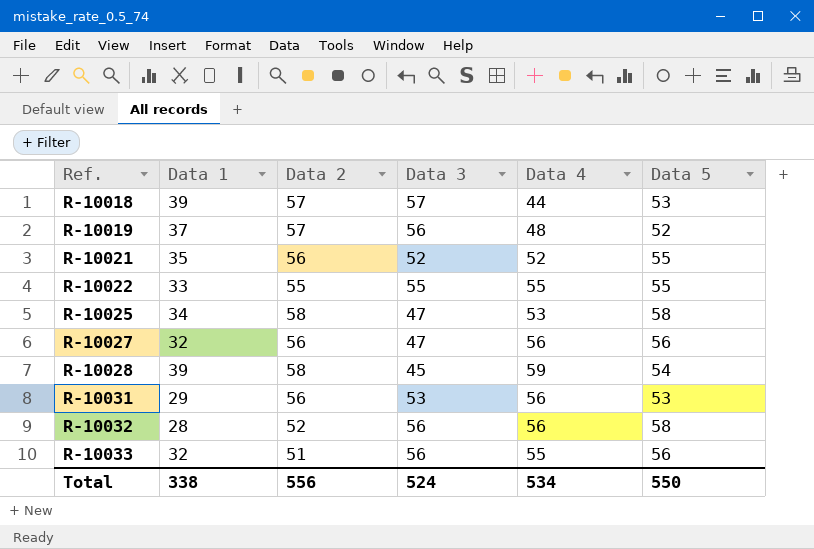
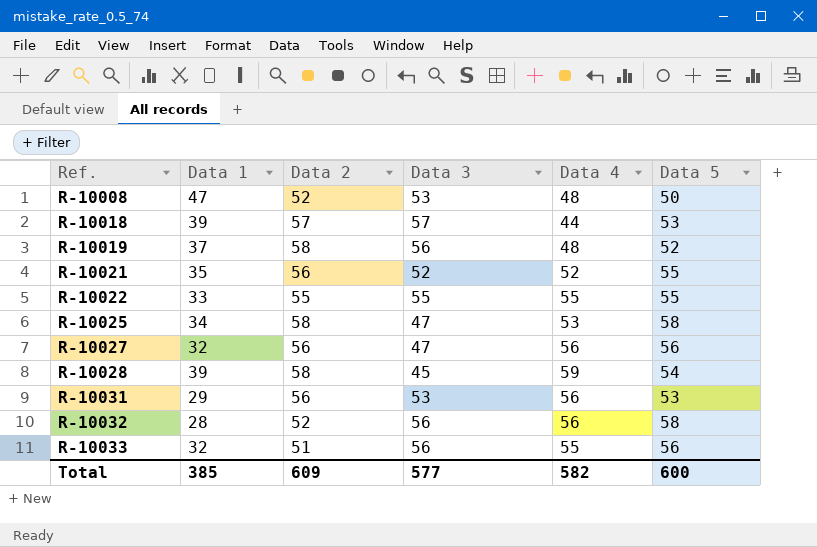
row R-10008: none -> 47 | 52 | 53 | 48 | 50
R-10019 | Data 2: 57 -> 58
Total | Data 1: 338 -> 385
Total | Data 2: 556 -> 609
Total | Data 3: 524 -> 577
Total | Data 4: 534 -> 582
Total | Data 5: 550 -> 600

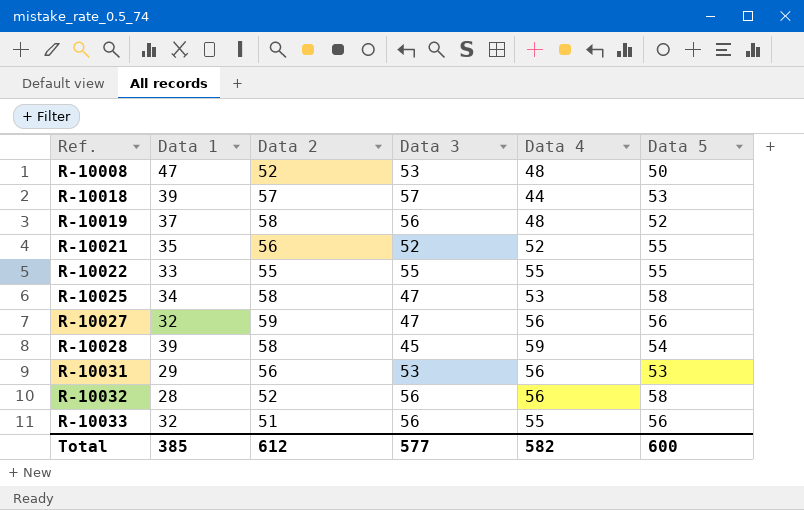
R-10027 | Data 2: 56 -> 59
Total | Data 2: 609 -> 612

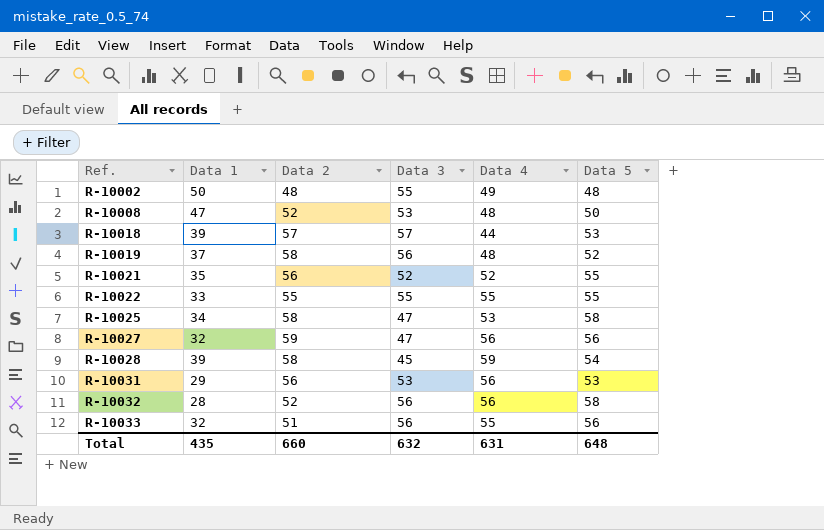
row R-10002: none -> 50 | 48 | 55 | 49 | 48
Total | Data 1: 385 -> 435
Total | Data 2: 612 -> 660
Total | Data 3: 577 -> 632
Total | Data 4: 582 -> 631
Total | Data 5: 600 -> 648

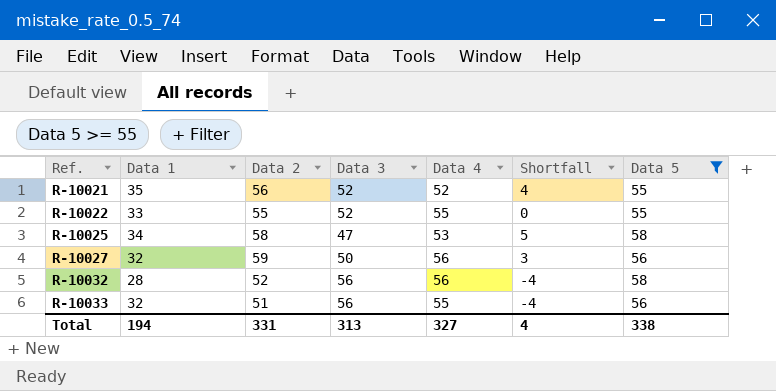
filter: none -> Data 5 >= 55
column Shortfall | formula: none -> [Data 2] - [Data 4]
R-10022 | Data 3: 55 -> 52
R-10027 | Data 3: 47 -> 50
Total | Data 1: 435 -> 194
Total | Data 2: 660 -> 331
Total | Data 3: 632 -> 313
Total | Data 4: 631 -> 327
Total | Data 5: 648 -> 338

